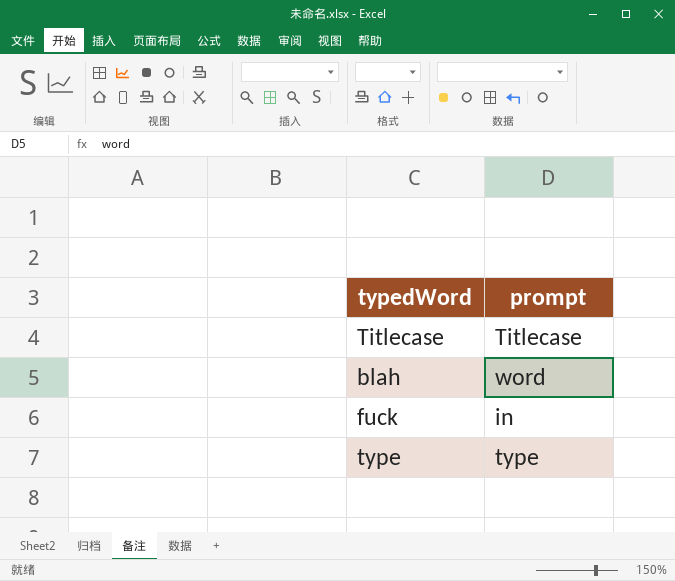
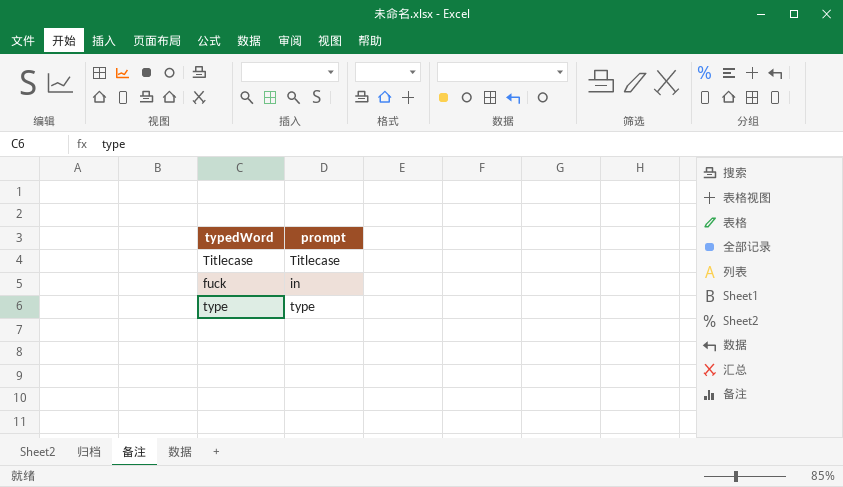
row blah: word -> none

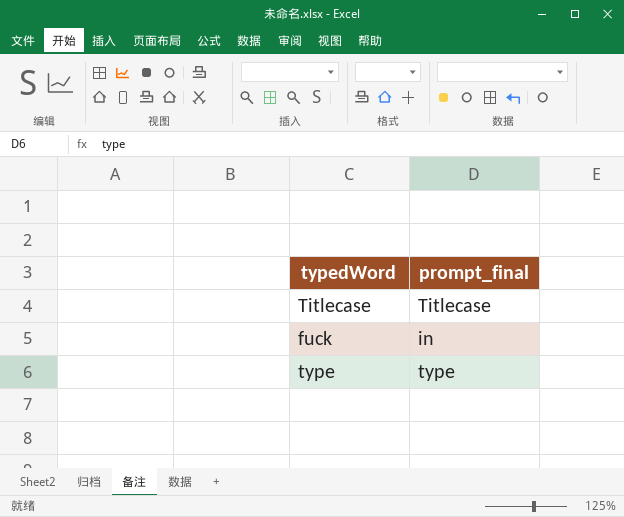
column name: prompt -> prompt_final

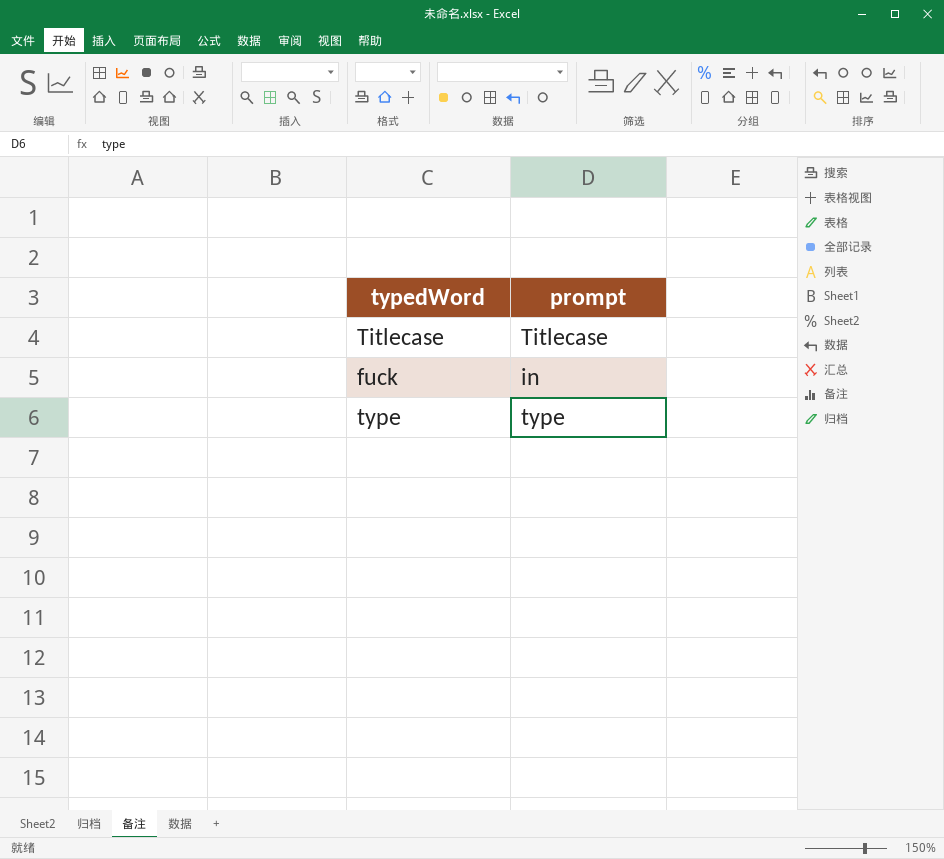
column name: prompt_final -> prompt

